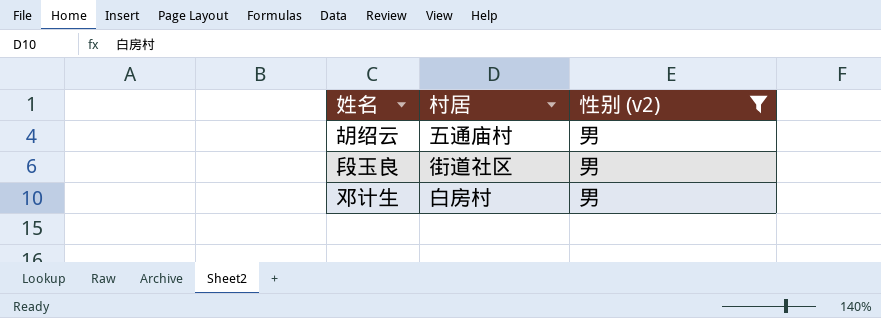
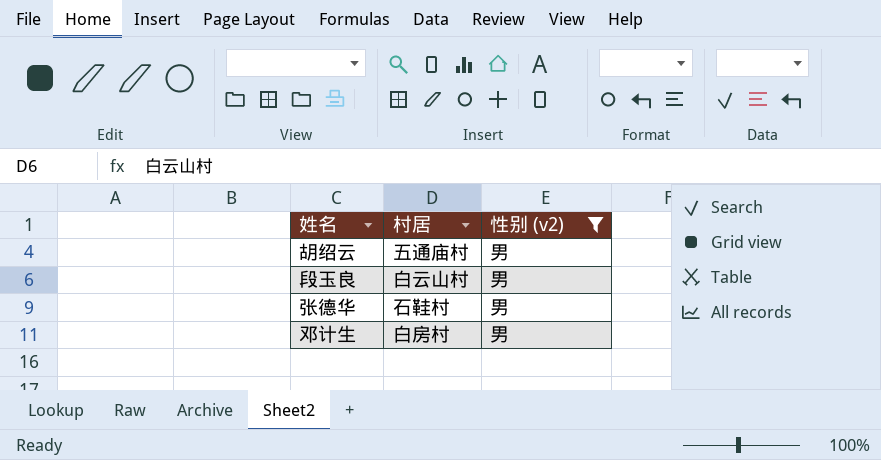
段玉良 | 村居: 街道社区 -> 白云山村
row 张德华: none -> 石鞋村 | 男

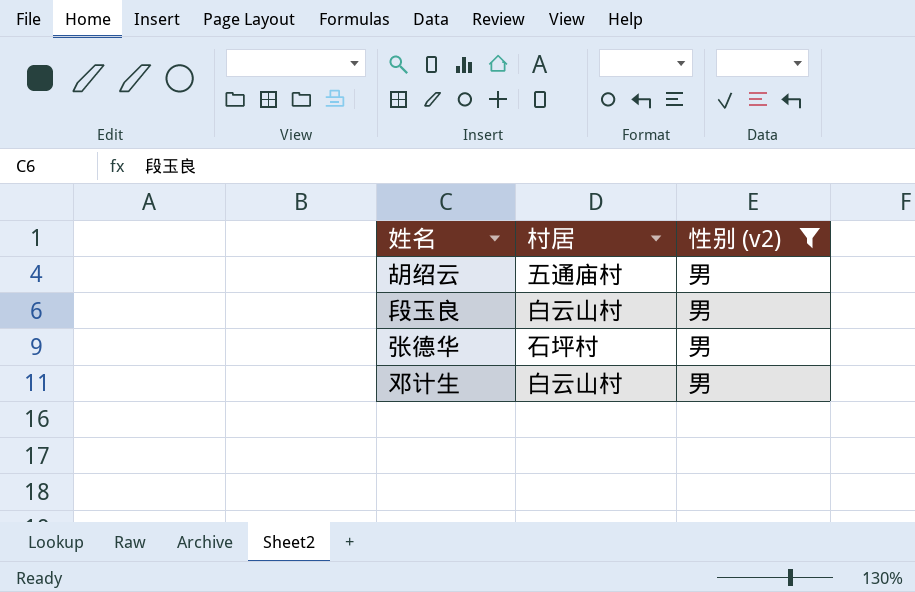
张德华 | 村居: 石鞋村 -> 石坪村
邓计生 | 村居: 白房村 -> 白云山村

